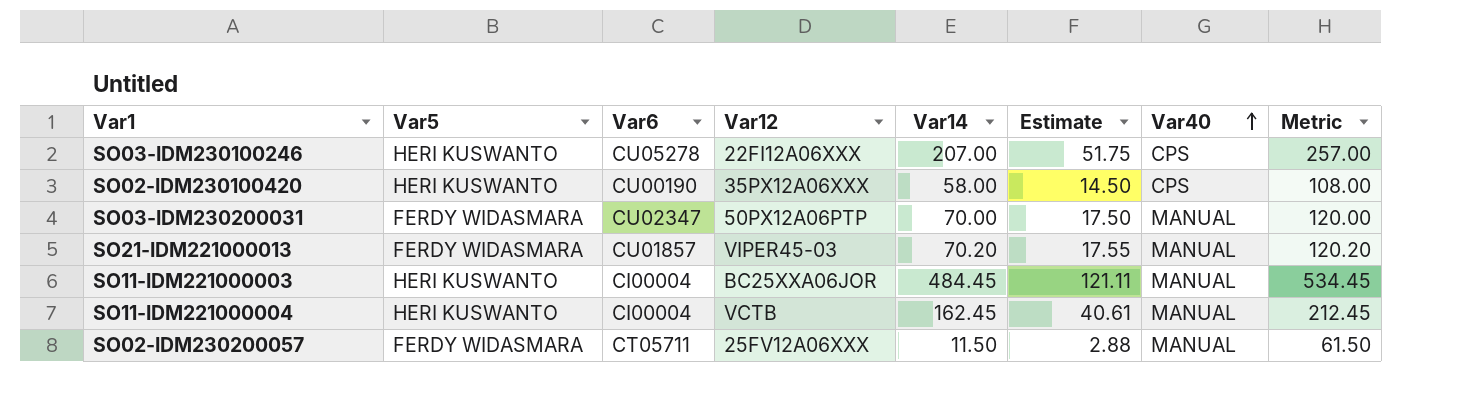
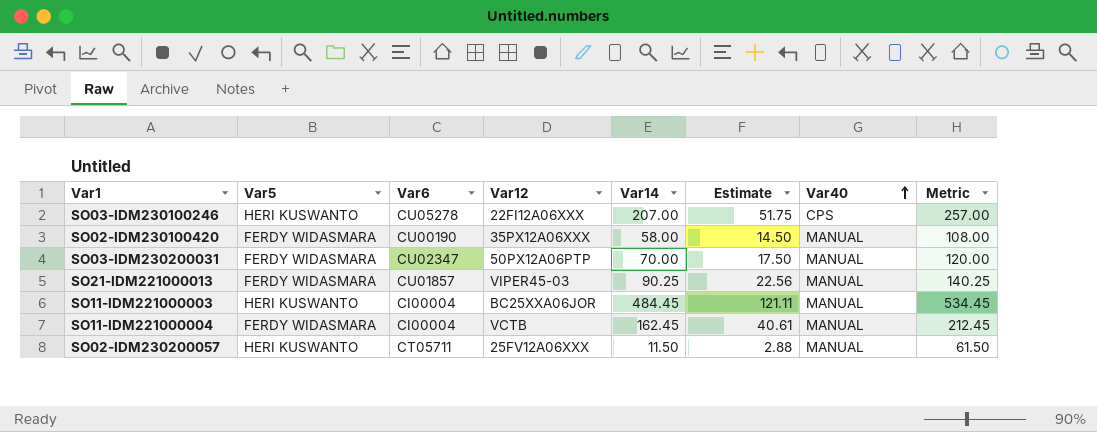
SO02-IDM230100420 | Var5: HERI KUSWANTO -> FERDY WIDASMARA
SO02-IDM230100420 | Var40: CPS -> MANUAL
SO21-IDM221000013 | Var14: 70.20 -> 90.25
SO21-IDM221000013 | Estimate: 17.55 -> 22.56
SO21-IDM221000013 | Metric: 120.20 -> 140.25
SO11-IDM221000004 | Var5: HERI KUSWANTO -> FERDY WIDASMARA
SO02-IDM230200057 | Var5: FERDY WIDASMARA -> HERI KUSWANTO

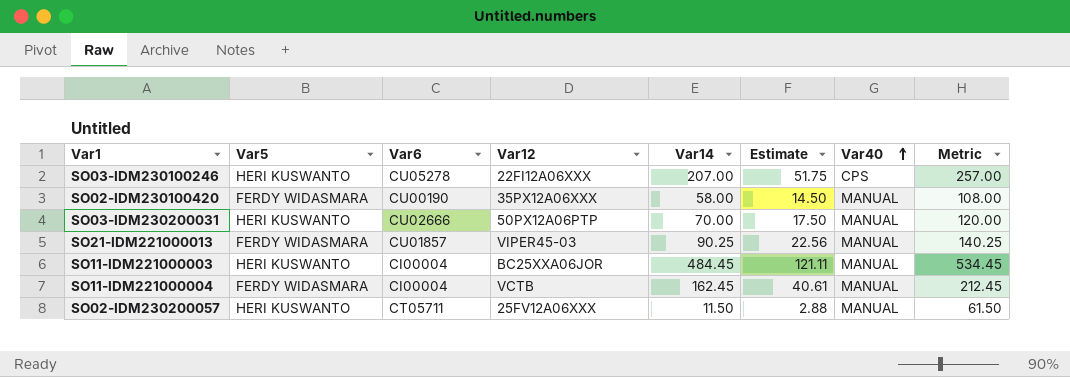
SO03-IDM230200031 | Var5: FERDY WIDASMARA -> HERI KUSWANTO
SO03-IDM230200031 | Var6: CU02347 -> CU02666

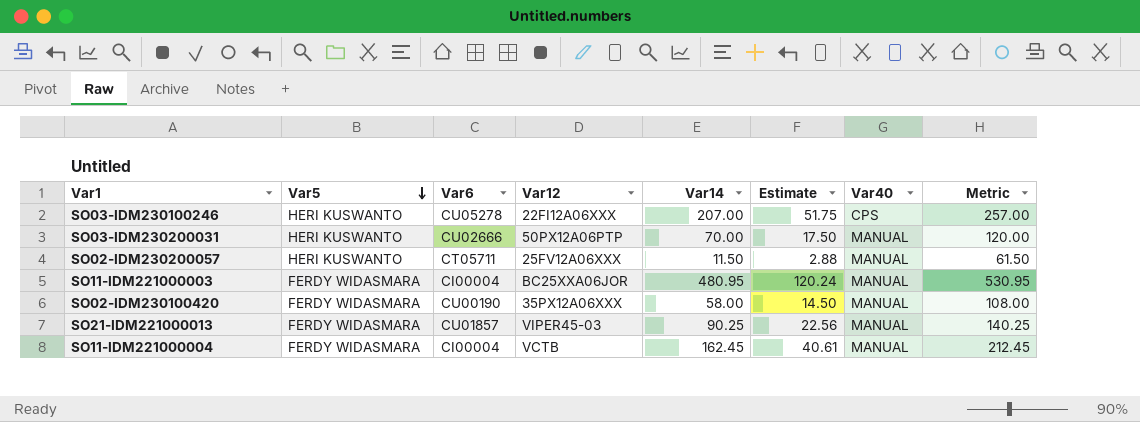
row order: Var40 ascending -> Var5 descending
SO11-IDM221000003 | Var5: HERI KUSWANTO -> FERDY WIDASMARA
SO11-IDM221000003 | Var14: 484.45 -> 480.95
SO11-IDM221000003 | Estimate: 121.11 -> 120.24
SO11-IDM221000003 | Metric: 534.45 -> 530.95

